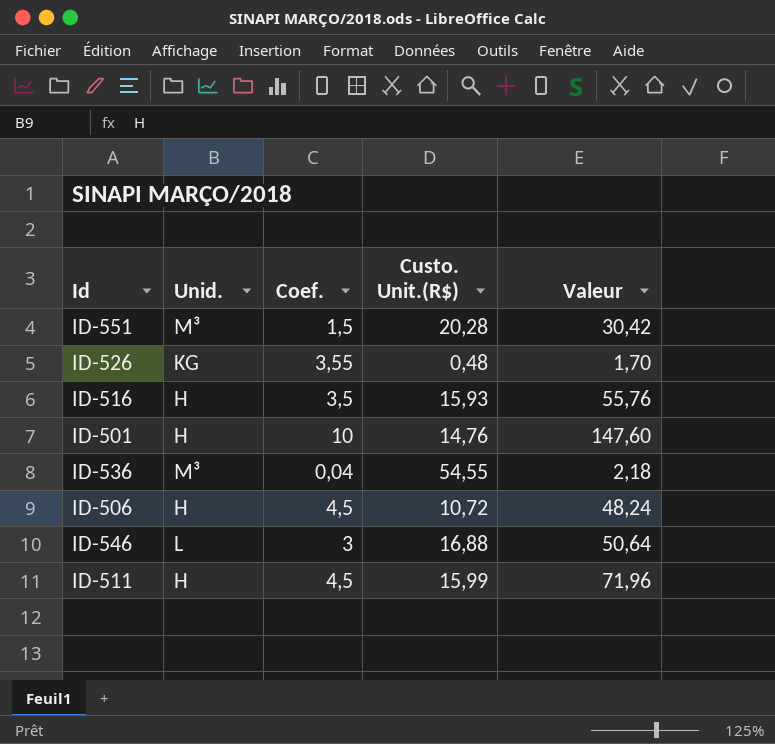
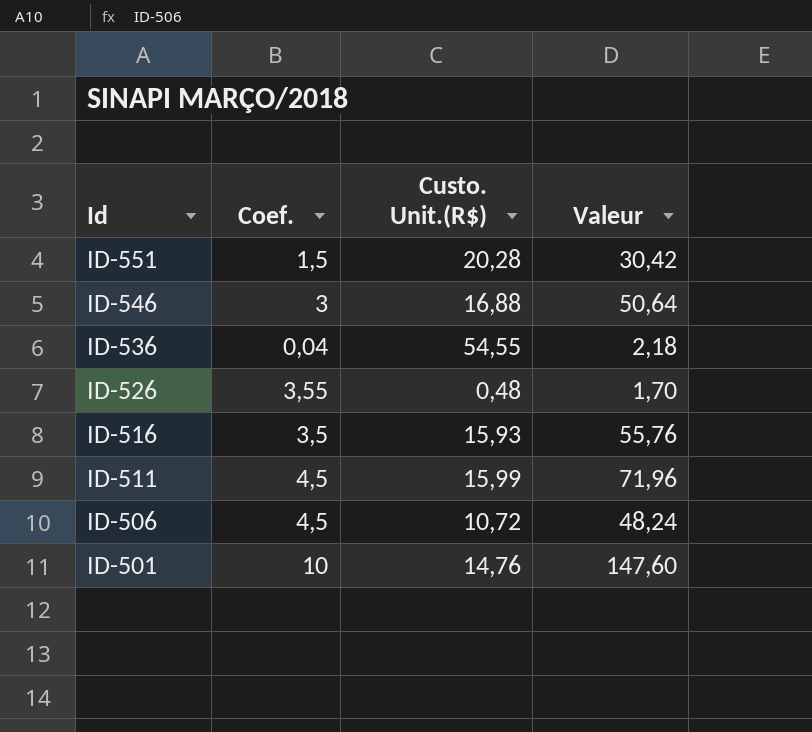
row order: none -> Id descending
column Unid. | position: 2 -> none

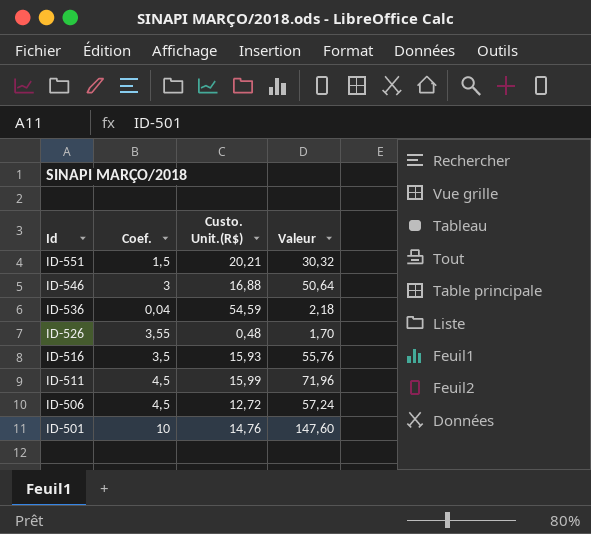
ID-551 | Custo. Unit.(R$): 20,28 -> 20,21
ID-551 | Valeur: 30,42 -> 30,32
ID-536 | Custo. Unit.(R$): 54,55 -> 54,59
ID-506 | Custo. Unit.(R$): 10,72 -> 12,72
ID-506 | Valeur: 48,24 -> 57,24

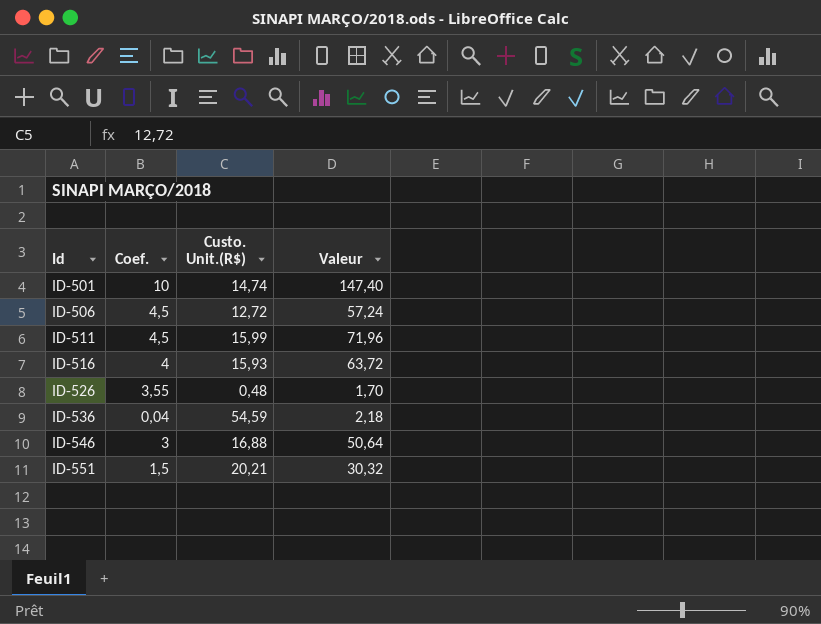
row order: Id descending -> Id ascending
ID-501 | Custo. Unit.(R$): 14,76 -> 14,74
ID-501 | Valeur: 147,60 -> 147,40
ID-516 | Coef.: 3,5 -> 4
ID-516 | Valeur: 55,76 -> 63,72

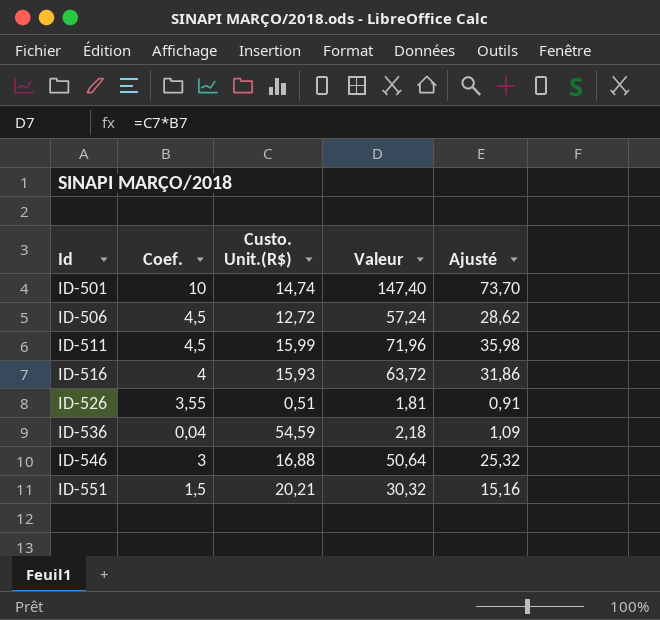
column Ajusté | formula: none -> [Valeur] * 0,5
ID-526 | Custo. Unit.(R$): 0,48 -> 0,51
ID-526 | Valeur: 1,70 -> 1,81

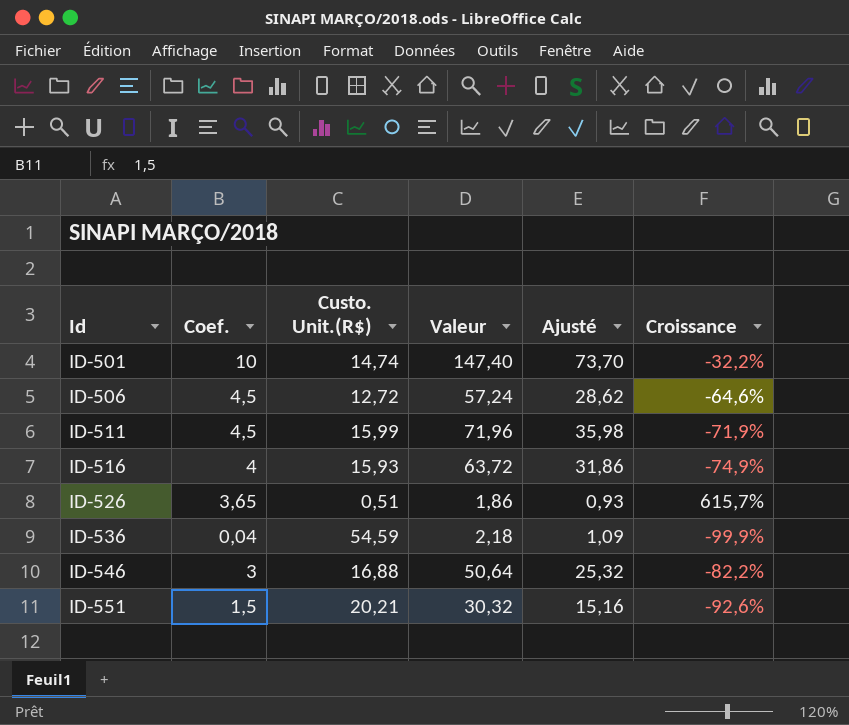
column Croissance | formula: none -> ([Coef.] - [Custo. Unit.(R$)]) / [Custo. Unit.(R$)]
ID-526 | Coef.: 3,55 -> 3,65
ID-526 | Valeur: 1,81 -> 1,86
ID-526 | Ajusté: 0,91 -> 0,93

